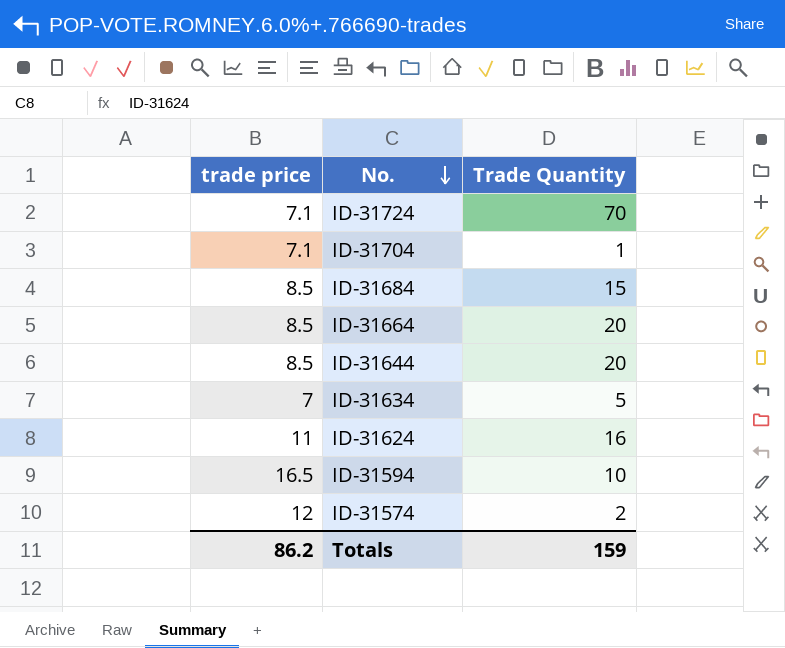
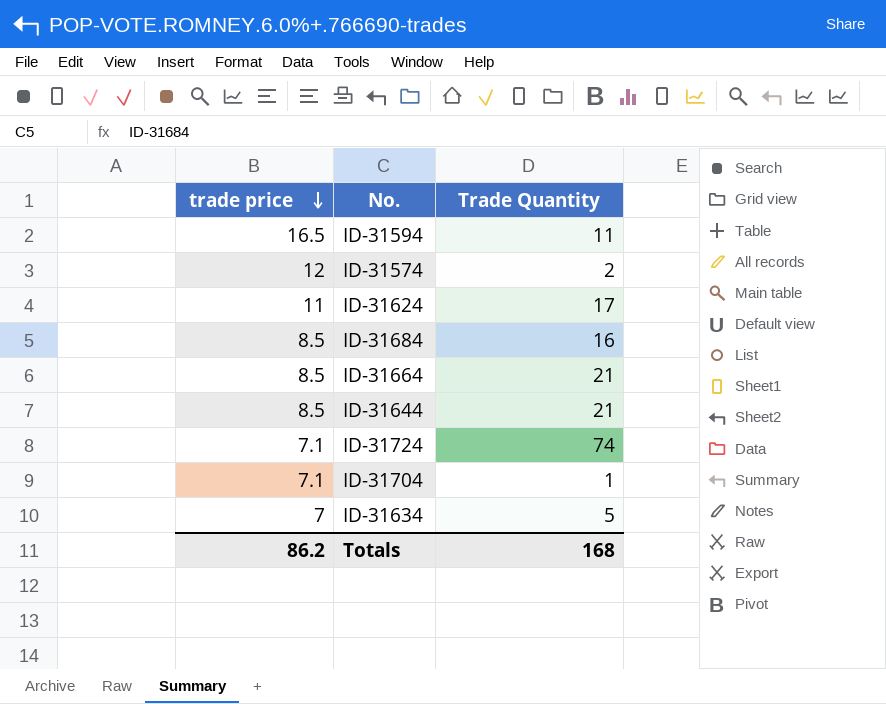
row order: No. descending -> trade price descending
ID-31594 | Trade Quantity: 10 -> 11
ID-31624 | Trade Quantity: 16 -> 17
ID-31684 | Trade Quantity: 15 -> 16
ID-31664 | Trade Quantity: 20 -> 21
ID-31644 | Trade Quantity: 20 -> 21
ID-31724 | Trade Quantity: 70 -> 74
Totals | Trade Quantity: 159 -> 168

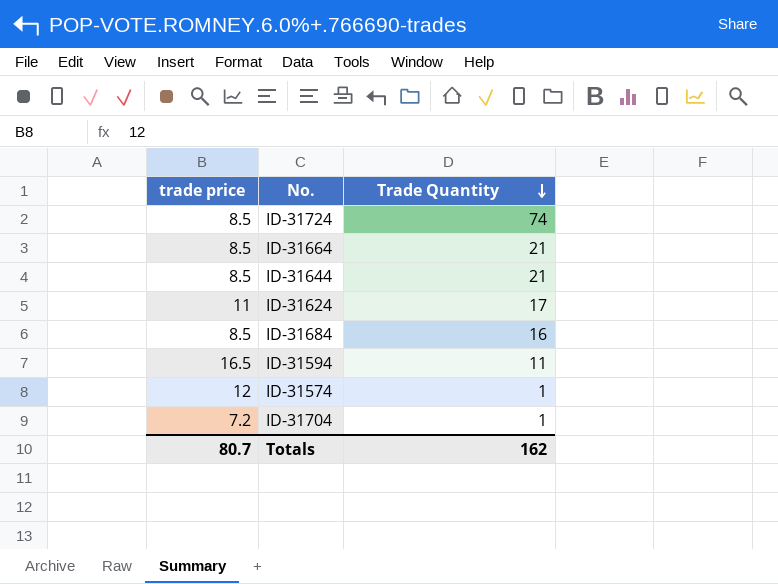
row order: trade price descending -> Trade Quantity descending
row ID-31634: 7 | 5 -> none
ID-31724 | trade price: 7.1 -> 8.5
ID-31574 | Trade Quantity: 2 -> 1
ID-31704 | trade price: 7.1 -> 7.2
Totals | trade price: 86.2 -> 80.7
Totals | Trade Quantity: 168 -> 162

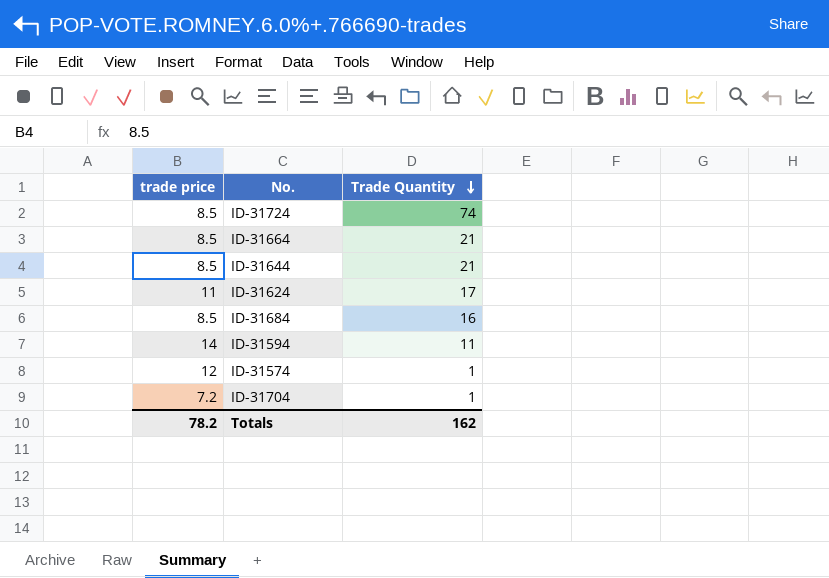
ID-31594 | trade price: 16.5 -> 14
Totals | trade price: 80.7 -> 78.2

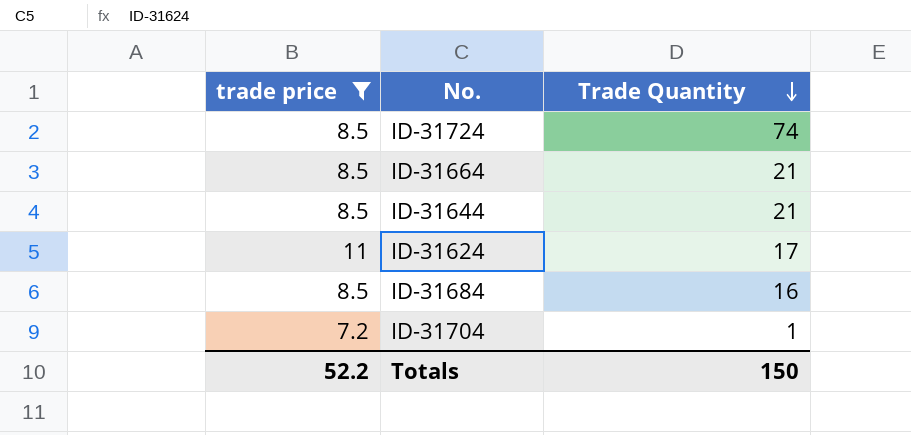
filter: none -> trade price <= 11
Totals | trade price: 78.2 -> 52.2
Totals | Trade Quantity: 162 -> 150

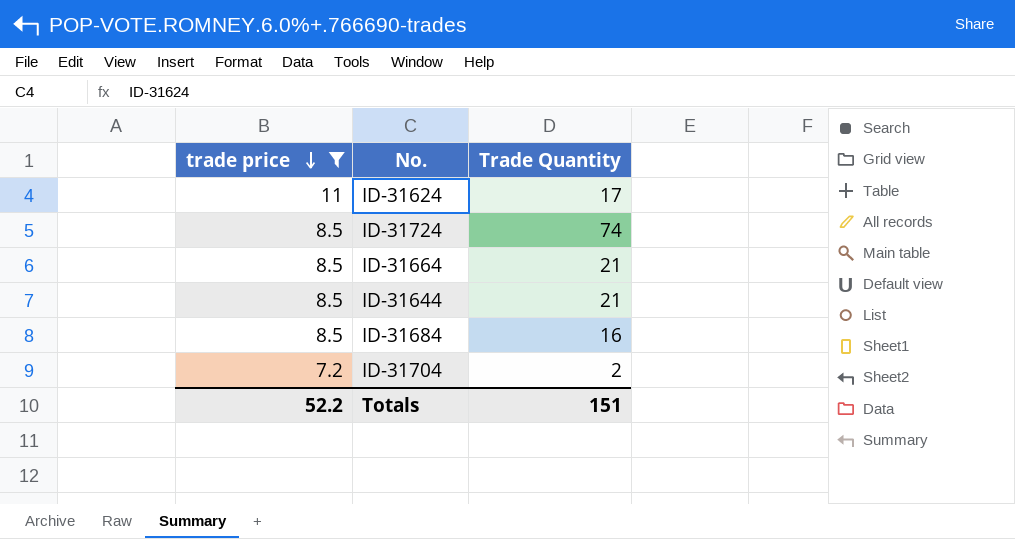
row order: Trade Quantity descending -> trade price descending
ID-31704 | Trade Quantity: 1 -> 2
Totals | Trade Quantity: 150 -> 151

